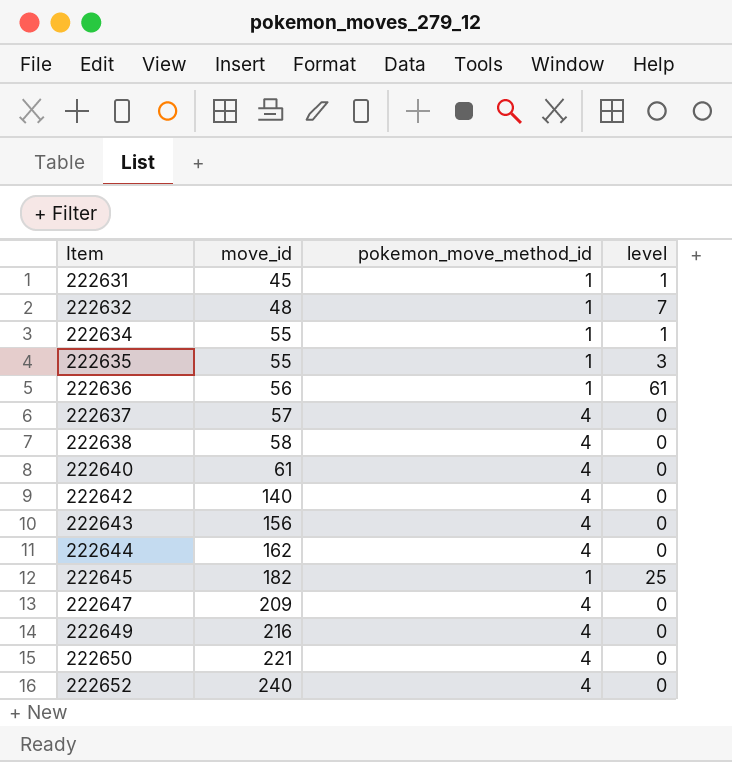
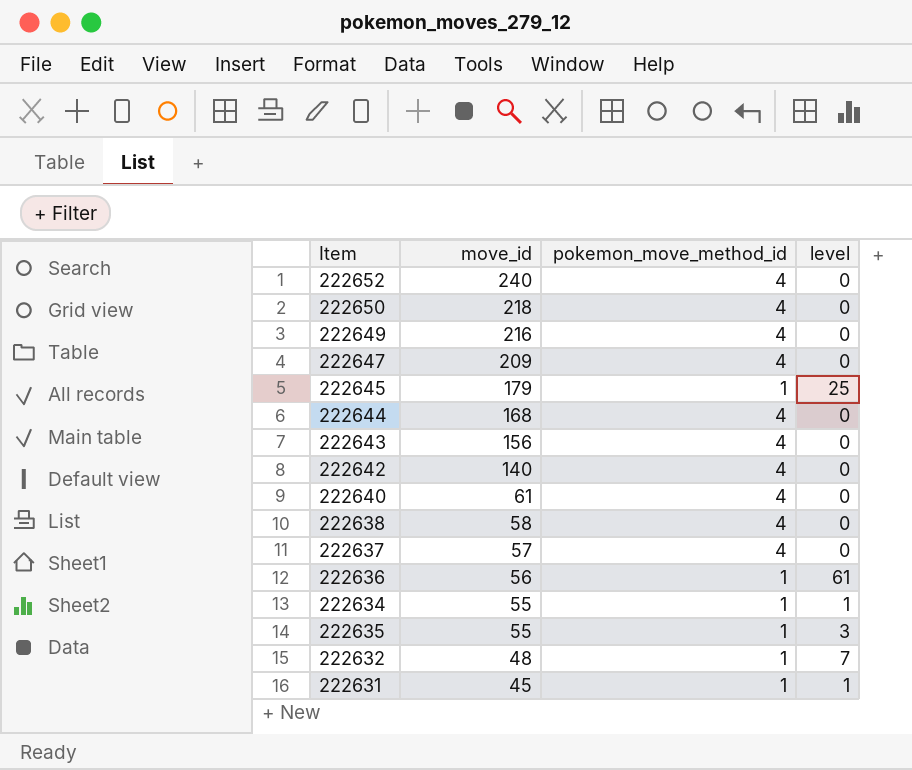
row order: Item ascending -> move_id descending
222650 | move_id: 221 -> 218
222645 | move_id: 182 -> 179
222644 | move_id: 162 -> 168

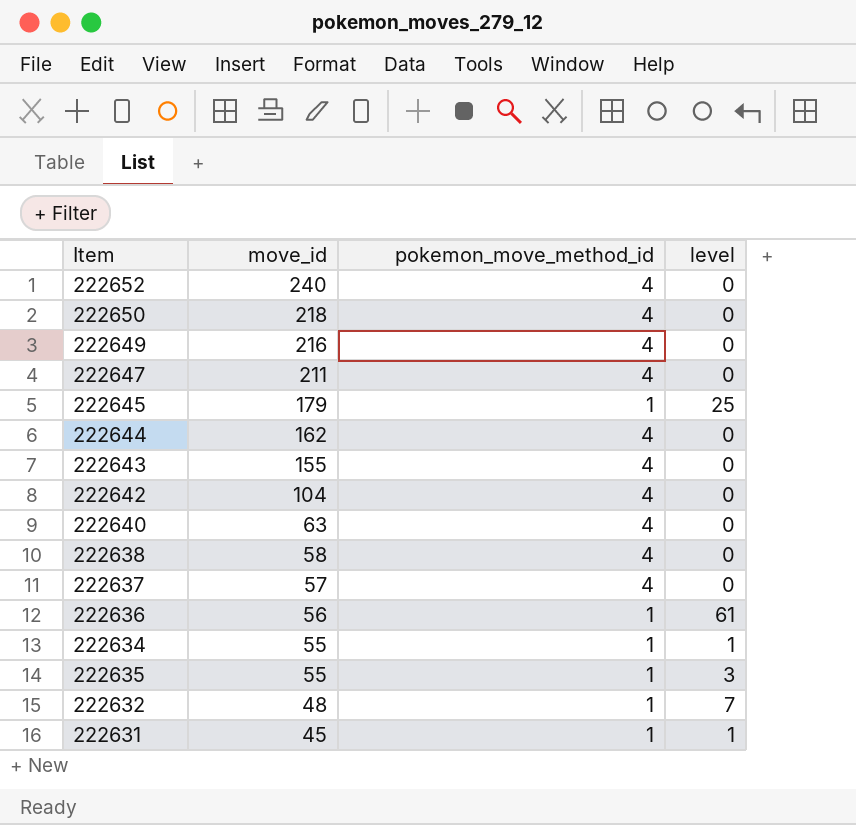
222647 | move_id: 209 -> 211
222644 | move_id: 168 -> 162
222643 | move_id: 156 -> 155
222642 | move_id: 140 -> 104
222640 | move_id: 61 -> 63

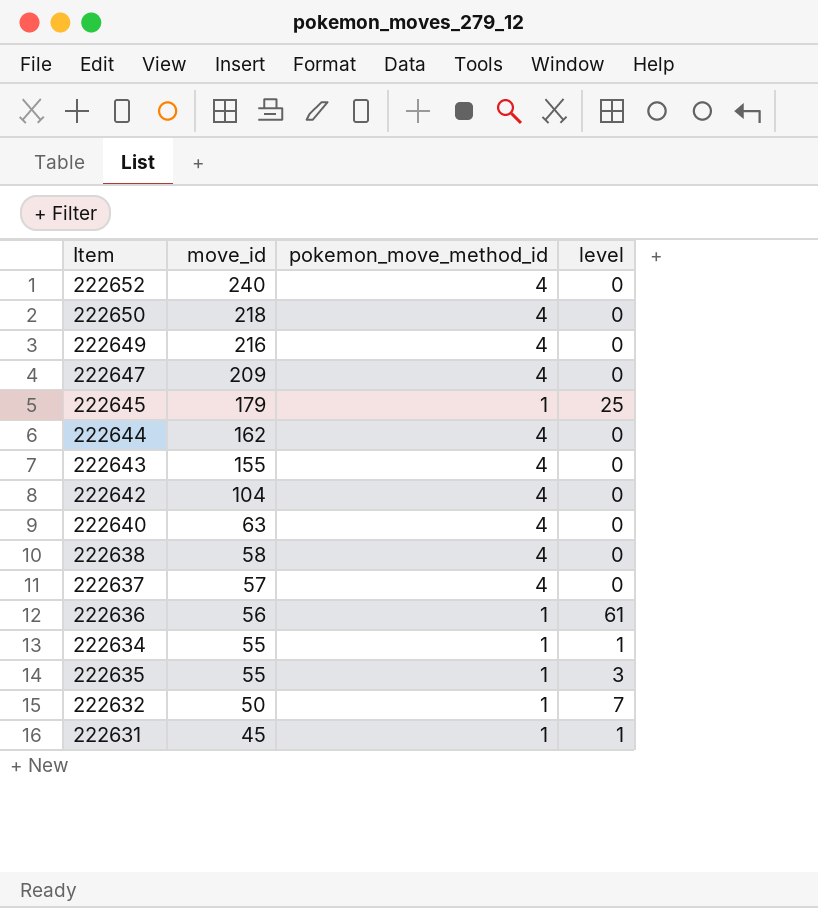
222647 | move_id: 211 -> 209
222632 | move_id: 48 -> 50

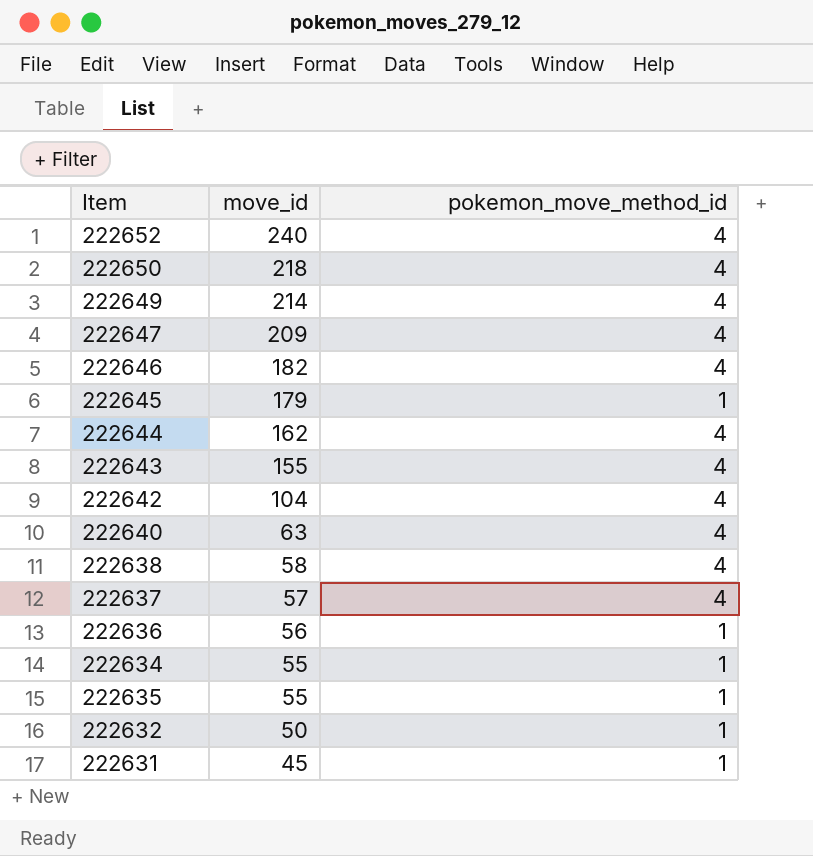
column level | position: 4 -> none
222649 | move_id: 216 -> 214
row 222646: none -> 182 | 4

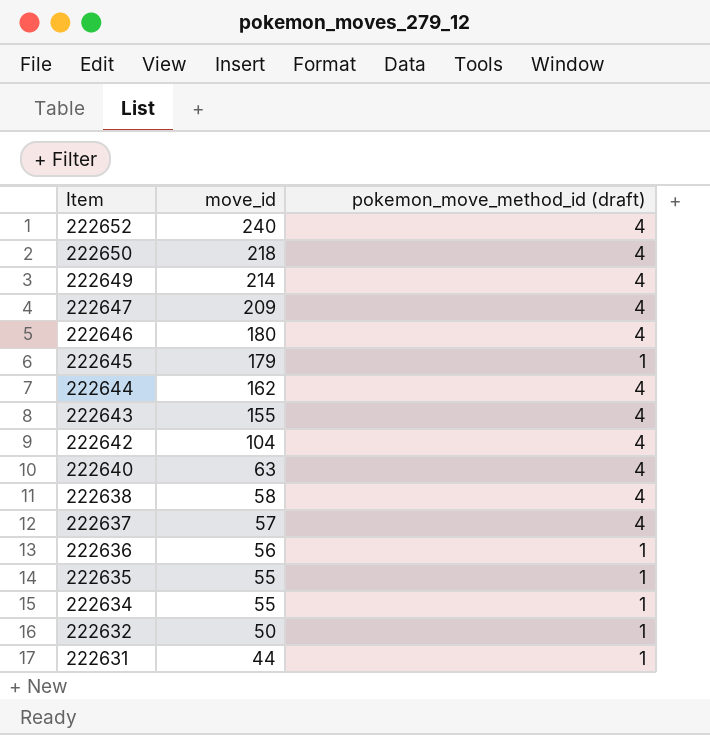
row order: move_id descending -> Item descending
column name: pokemon_move_method_id -> pokemon_move_method_id (draft)
222646 | move_id: 182 -> 180
222631 | move_id: 45 -> 44

